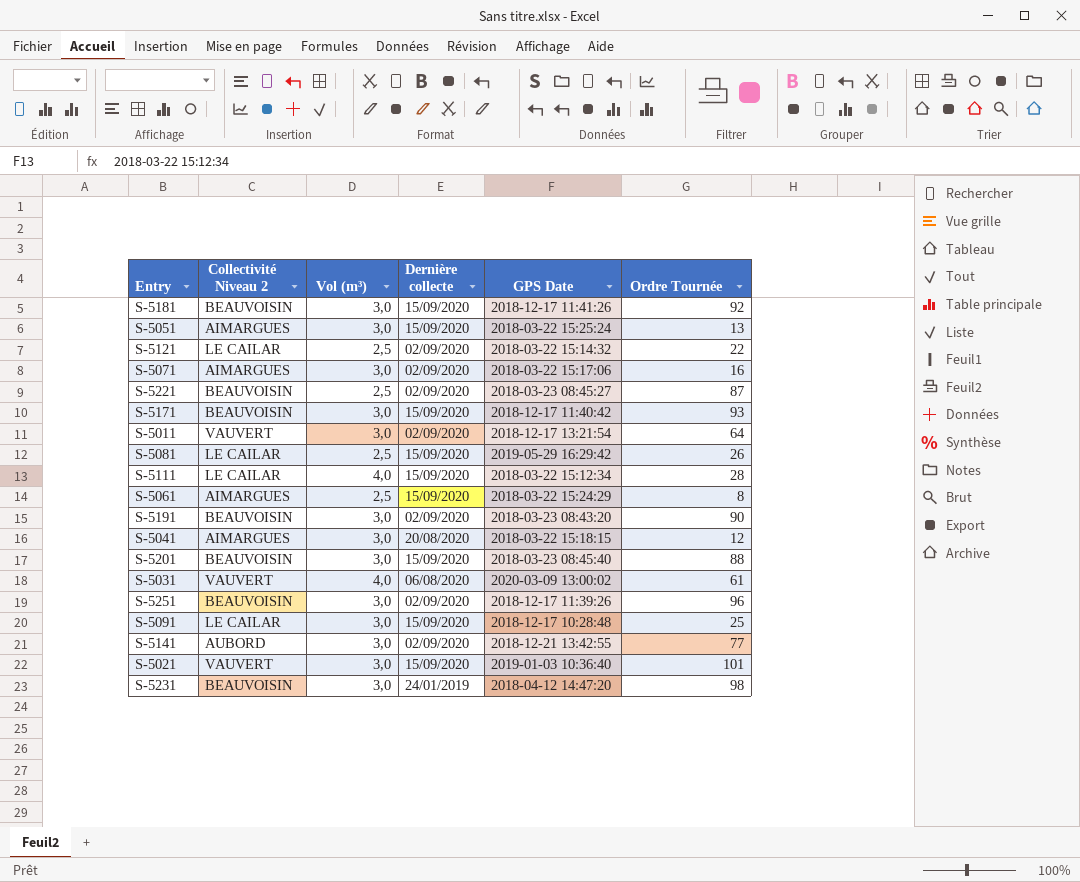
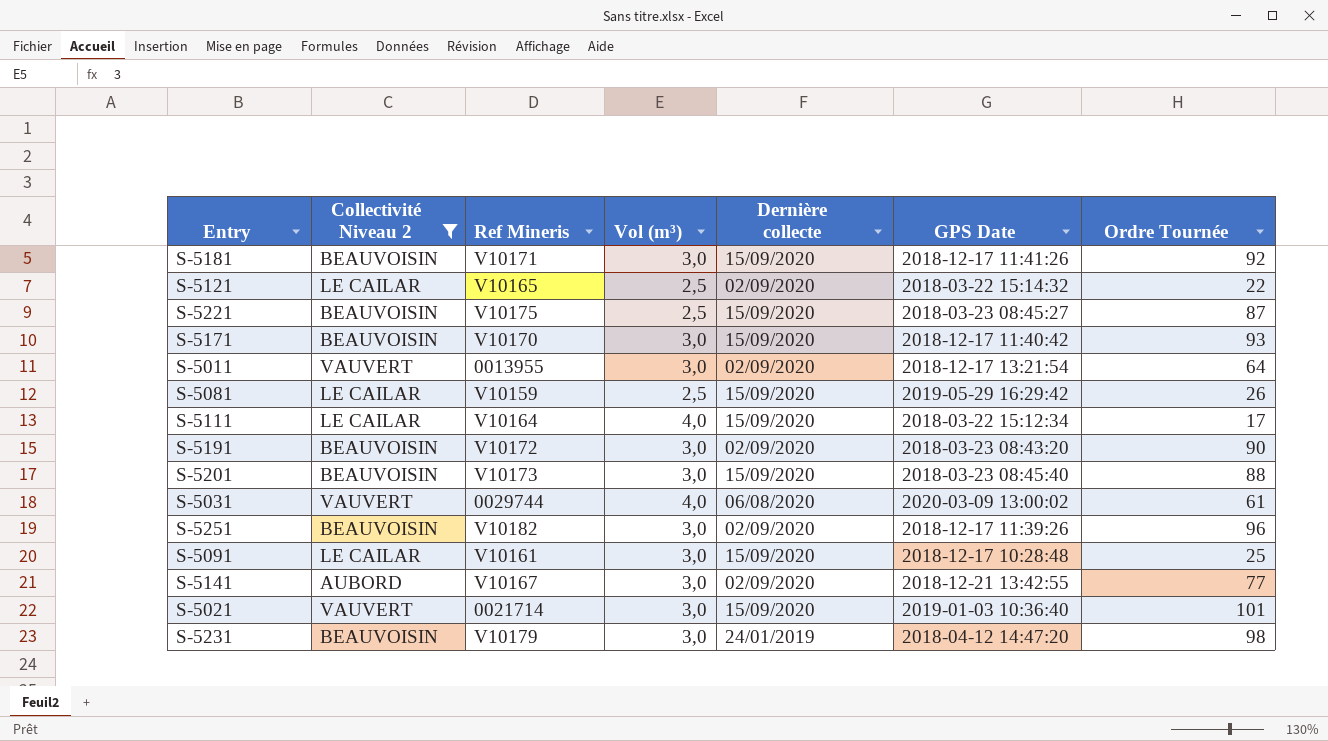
filter: none -> Collectivité Niveau 2 != AIMARGUES
column Ref Mineris | position: none -> 3
S-5221 | Dernière collecte: 02/09/2020 -> 15/09/2020
S-5111 | Ordre Tournée: 28 -> 17

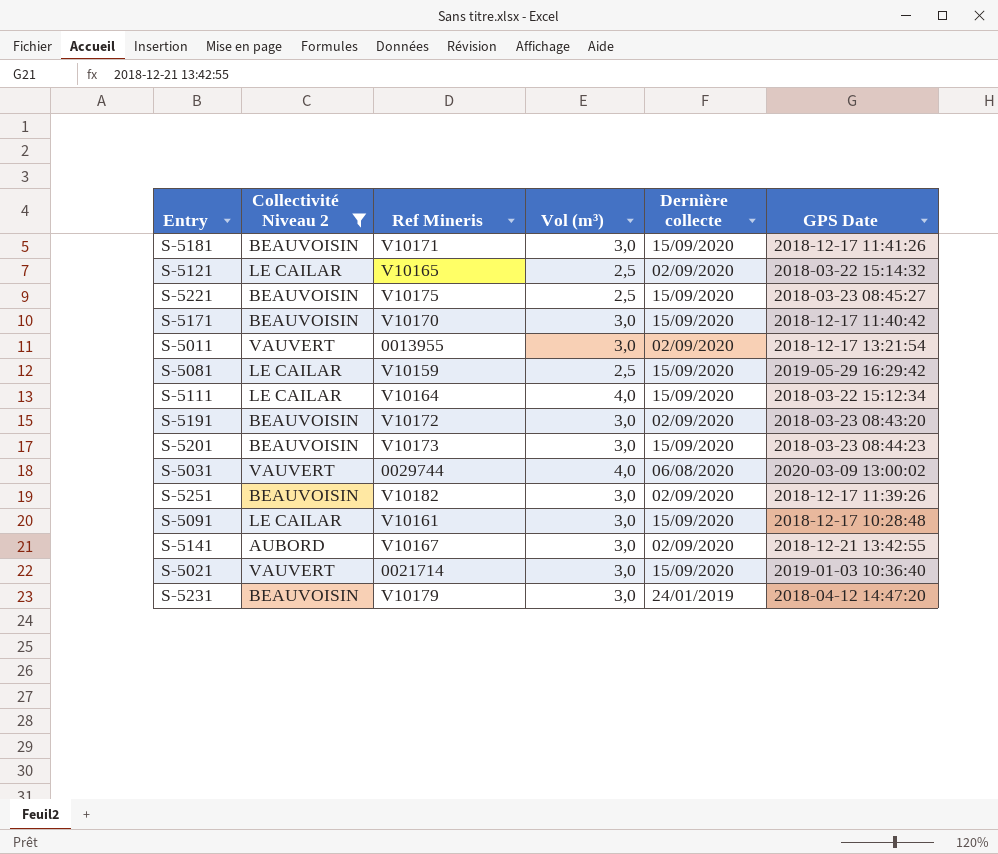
column Ordre Tournée | position: 7 -> none
S-5201 | GPS Date: 2018-03-23 08:45:40 -> 2018-03-23 08:44:23

